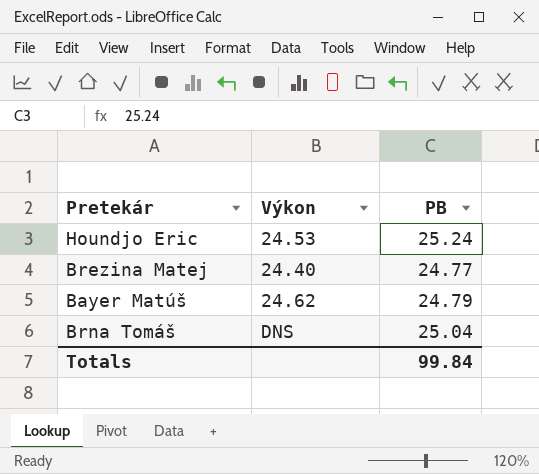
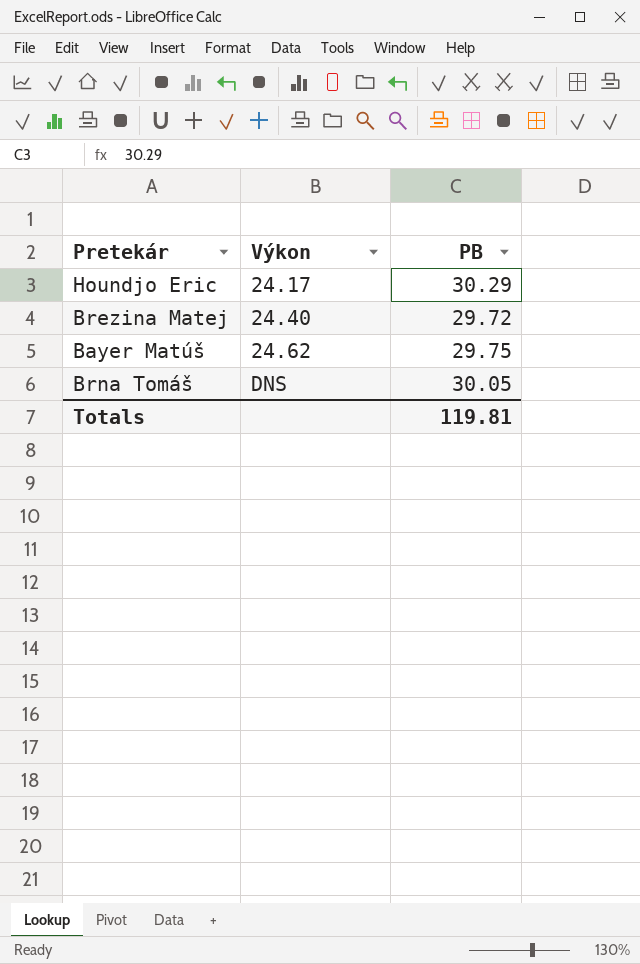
Houndjo Eric | Výkon: 24.53 -> 24.17
Houndjo Eric | PB: 25.24 -> 30.29
Brezina Matej | PB: 24.77 -> 29.72
Bayer Matúš | PB: 24.79 -> 29.75
Brna Tomáš | PB: 25.04 -> 30.05
Totals | PB: 99.84 -> 119.81

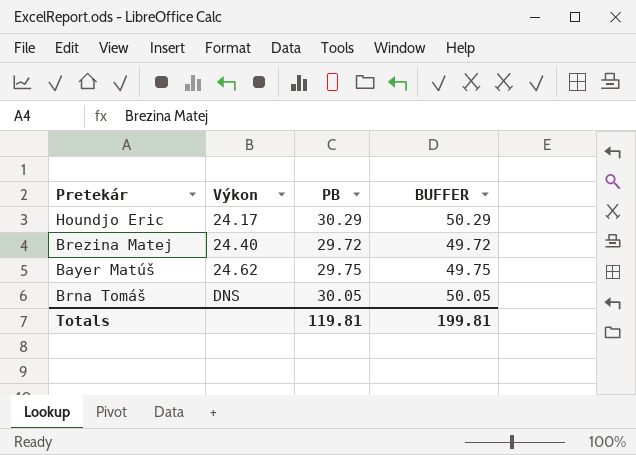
column BUFFER | formula: none -> [PB] + 20

